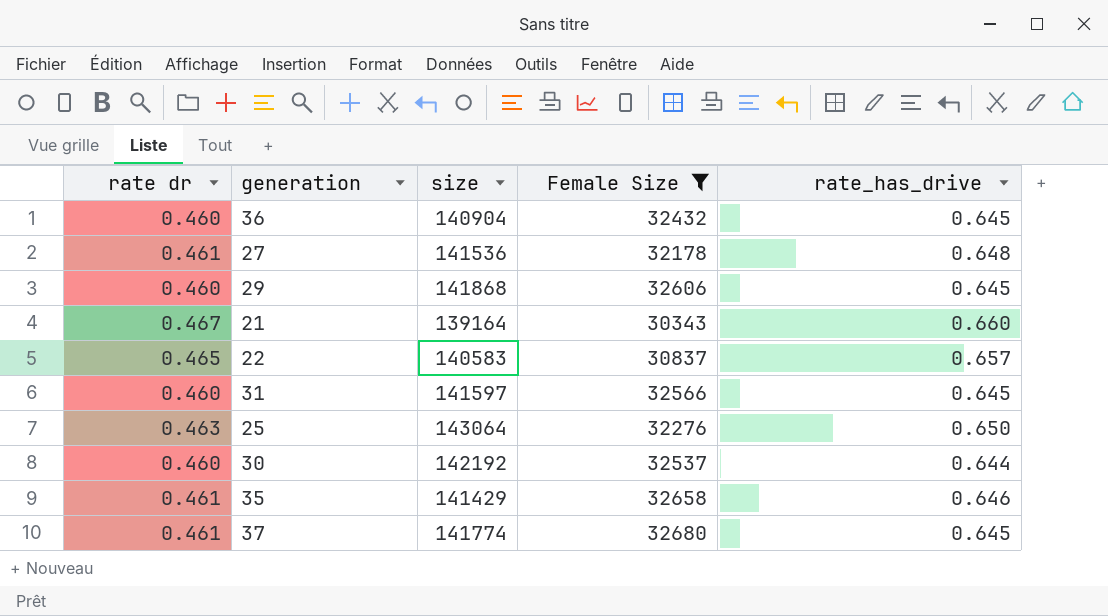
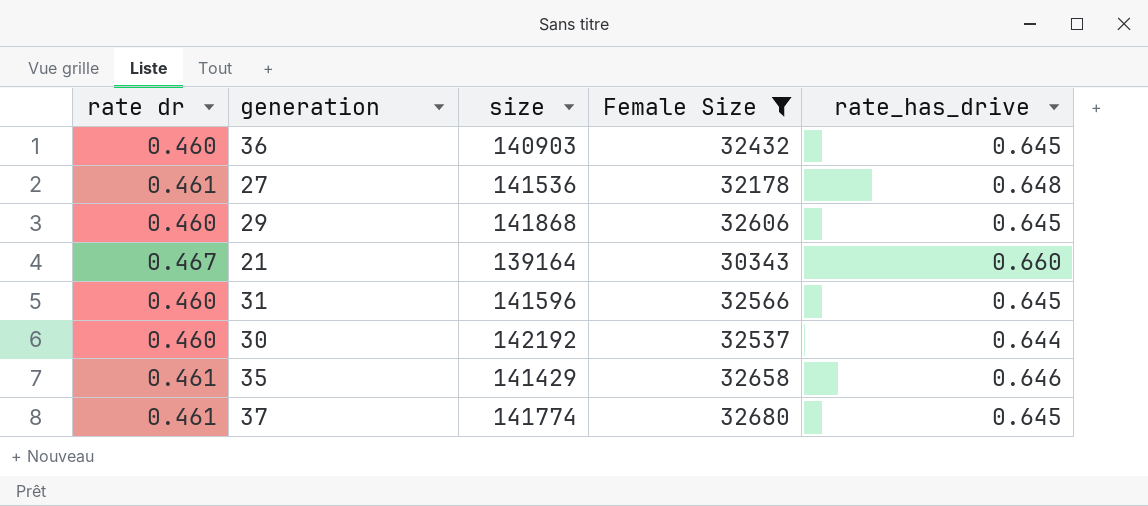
row 22: 0.465 | 140583 | 30837 | 0.657 -> none
row 25: 0.463 | 143064 | 32276 | 0.650 -> none
36 | size: 140904 -> 140903
31 | size: 141597 -> 141596

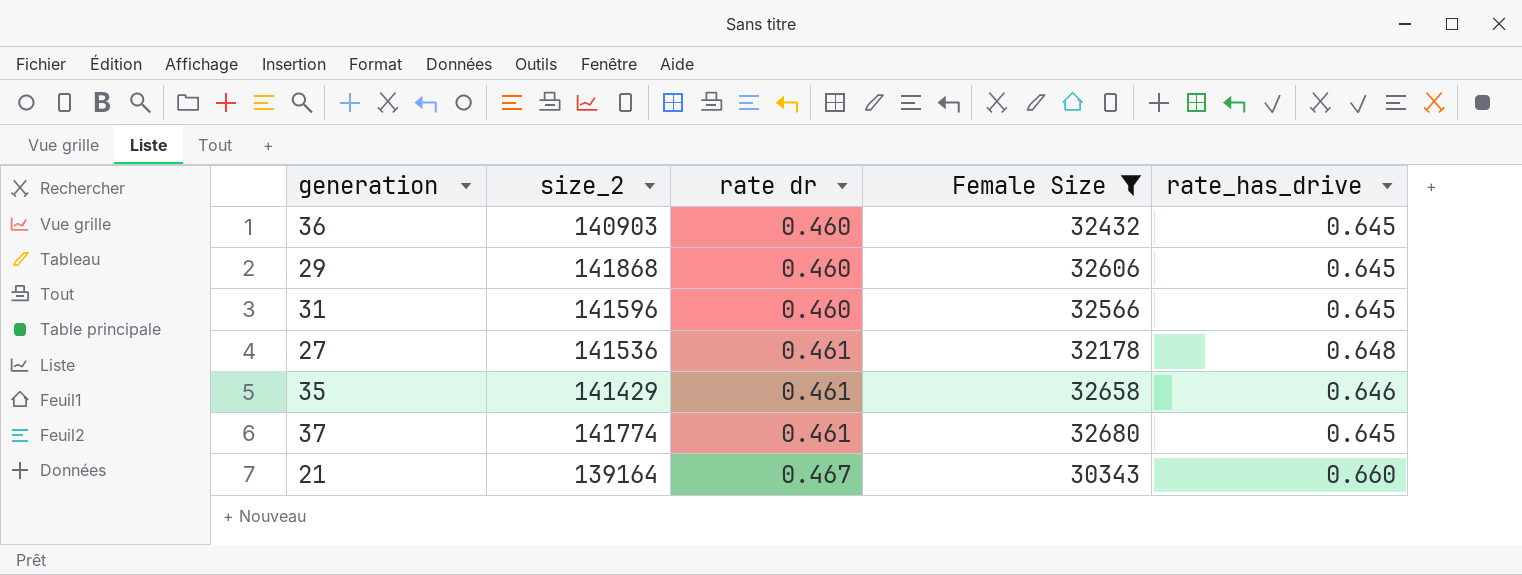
row order: none -> rate dr ascending
column name: size -> size_2
column rate dr | position: 1 -> 3
row 30: 0.460 | 142192 | 32537 | 0.644 -> none

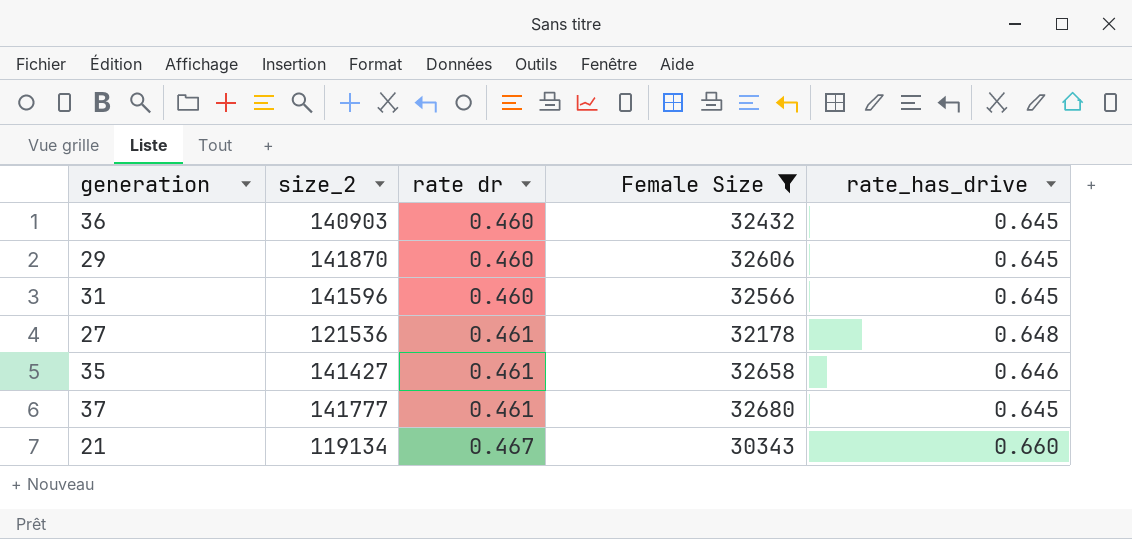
29 | size_2: 141868 -> 141870
27 | size_2: 141536 -> 121536
35 | size_2: 141429 -> 141427
37 | size_2: 141774 -> 141777
21 | size_2: 139164 -> 119134

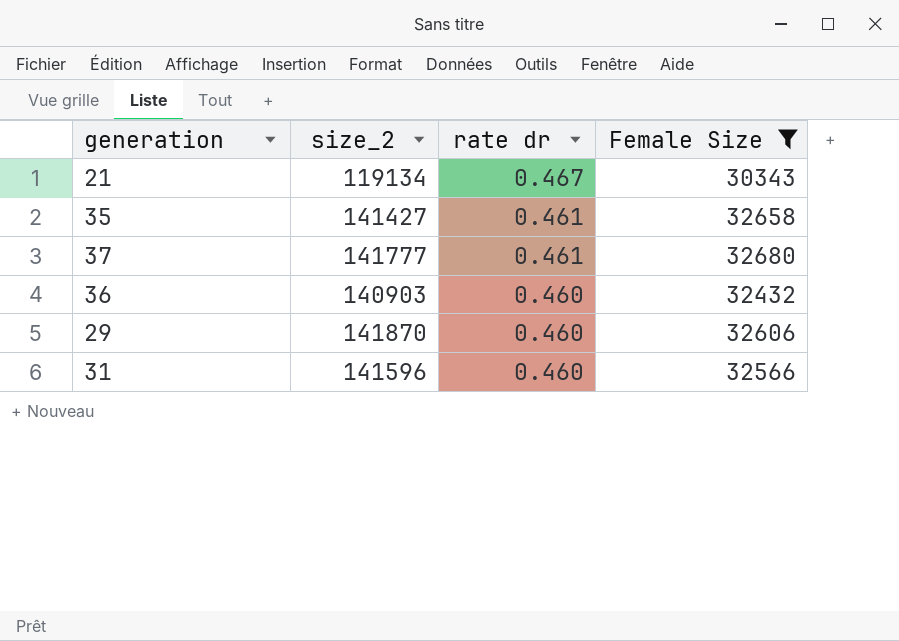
row order: rate dr ascending -> rate dr descending
column rate_has_drive | position: 5 -> none
row 27: 121536 | 0.461 | 32178 | 0.648 -> none

